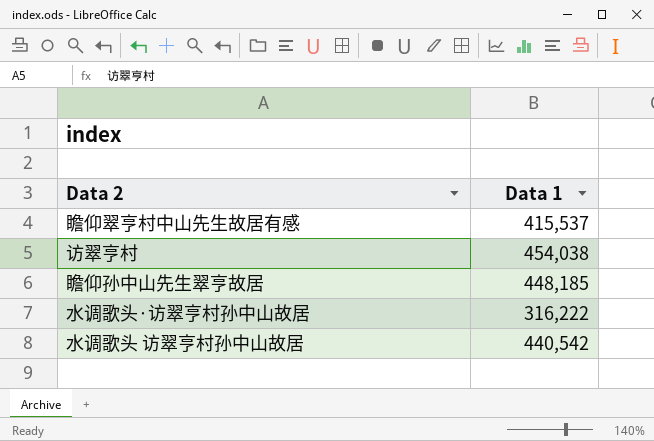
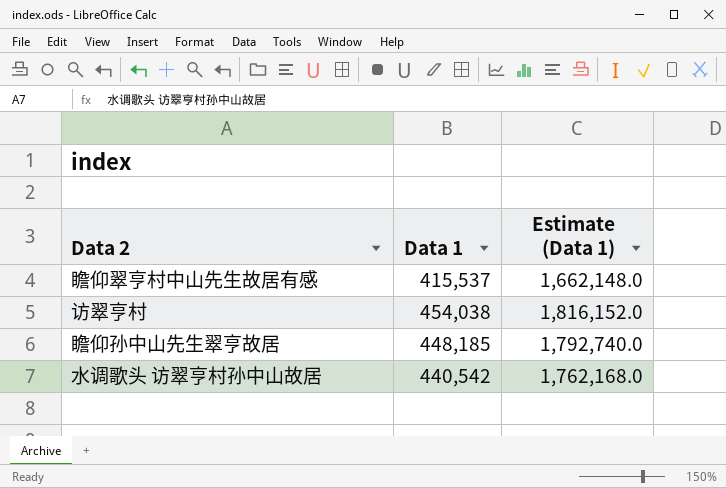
column Estimate (Data 1) | formula: none -> [Data 1] * 4
row 水调歌头·访翠亨村孙中山故居: 316,222 -> none

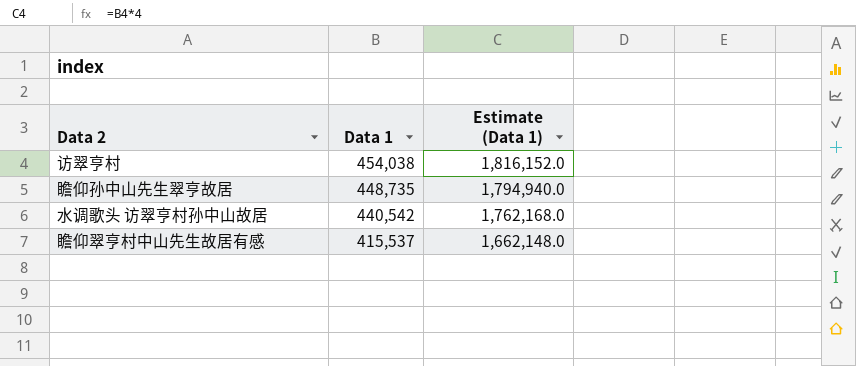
row order: none -> Data 1 descending
瞻仰孙中山先生翠亨故居 | Data 1: 448,185 -> 448,735
瞻仰孙中山先生翠亨故居 | Estimate (Data 1): 1,792,740.0 -> 1,794,940.0

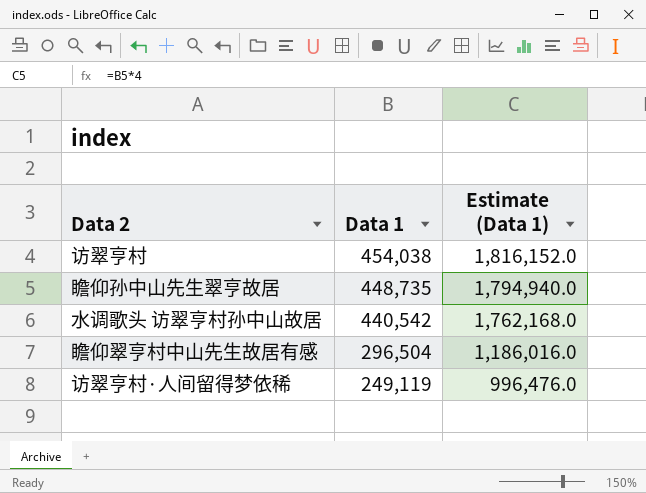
瞻仰翠亨村中山先生故居有感 | Data 1: 415,537 -> 296,504
瞻仰翠亨村中山先生故居有感 | Estimate (Data 1): 1,662,148.0 -> 1,186,016.0
row 访翠亨村·人间留得梦依稀: none -> 249,119 | 996,476.0

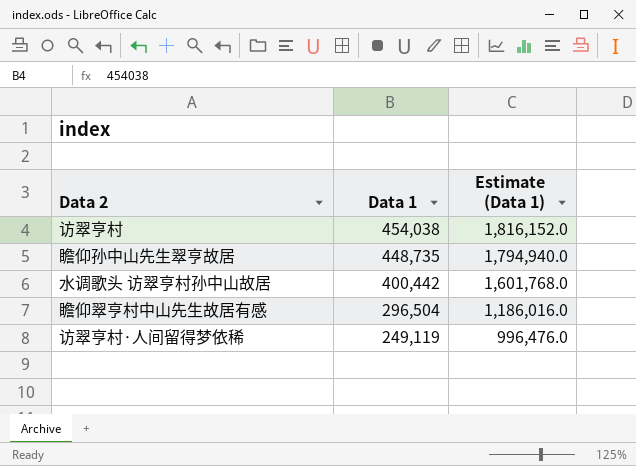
水调歌头 访翠亨村孙中山故居 | Data 1: 440,542 -> 400,442
水调歌头 访翠亨村孙中山故居 | Estimate (Data 1): 1,762,168.0 -> 1,601,768.0

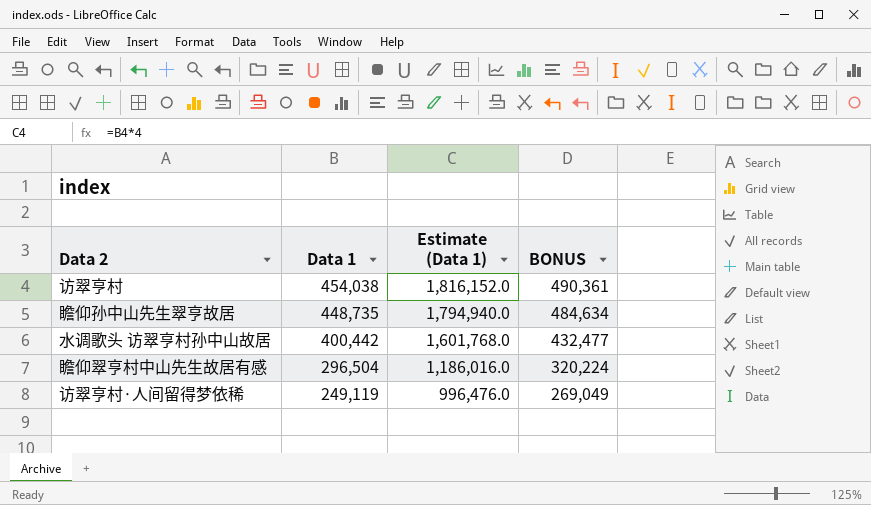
column BONUS | formula: none -> [Data 1] * 1.08

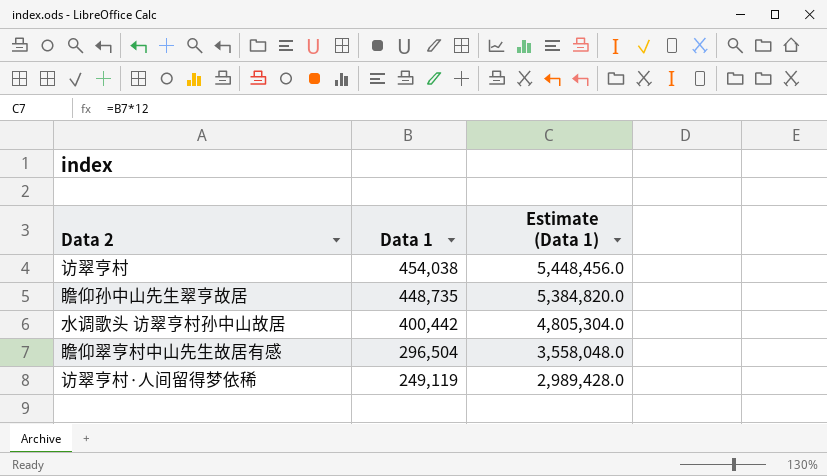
column BONUS | formula: [Data 1] * 1.08 -> none
column Estimate (Data 1) | formula: [Data 1] * 4 -> [Data 1] * 12

